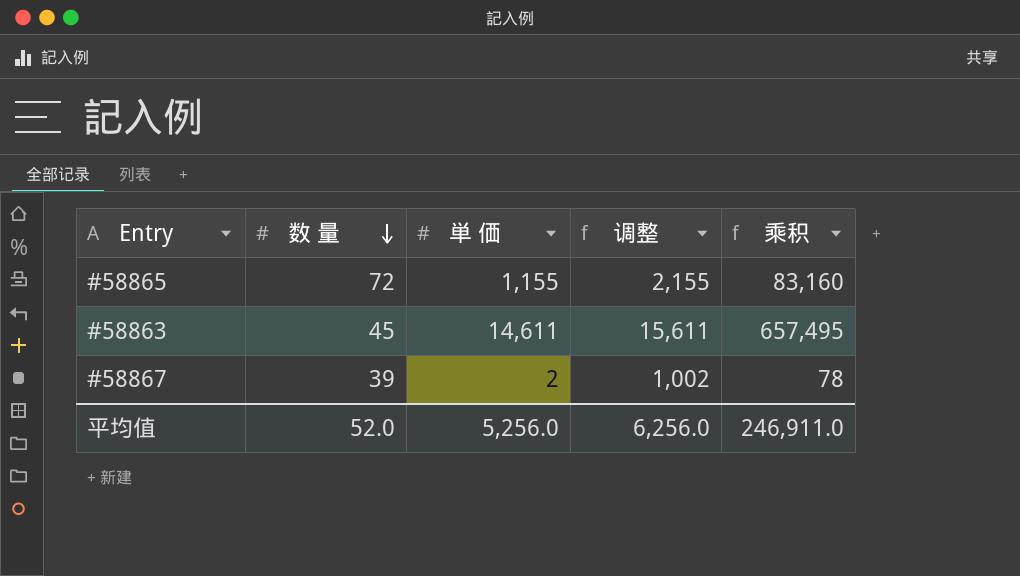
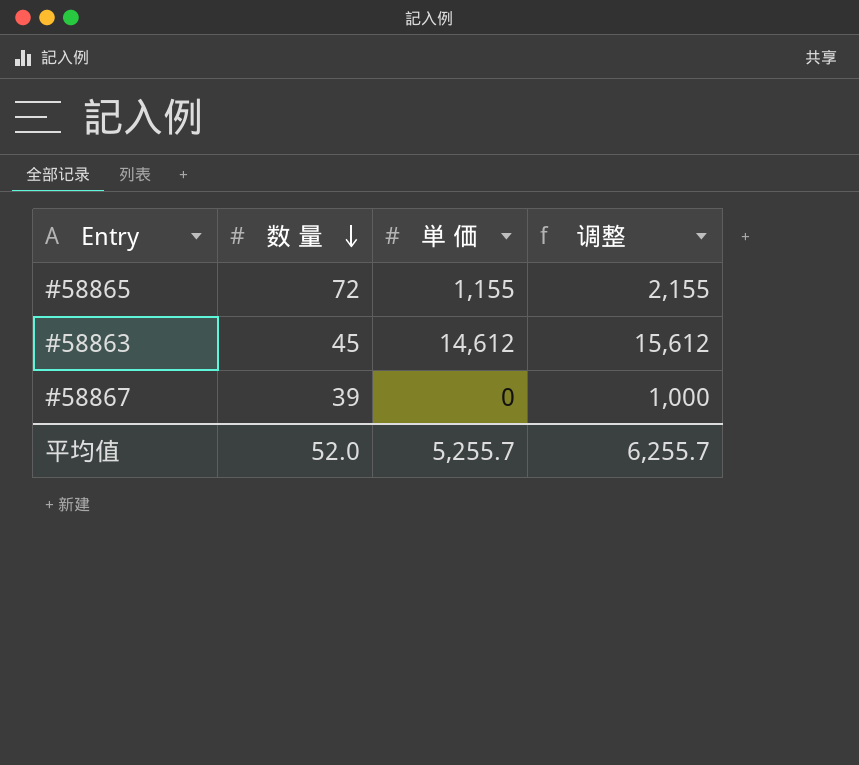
column 乘积 | formula: [数 量] * [単 価] -> none
#58863 | 単 価: 14,611 -> 14,612
#58863 | 调整: 15,611 -> 15,612
#58867 | 単 価: 2 -> 0
#58867 | 调整: 1,002 -> 1,000
平均值 | 単 価: 5,256.0 -> 5,255.7
平均值 | 调整: 6,256.0 -> 6,255.7

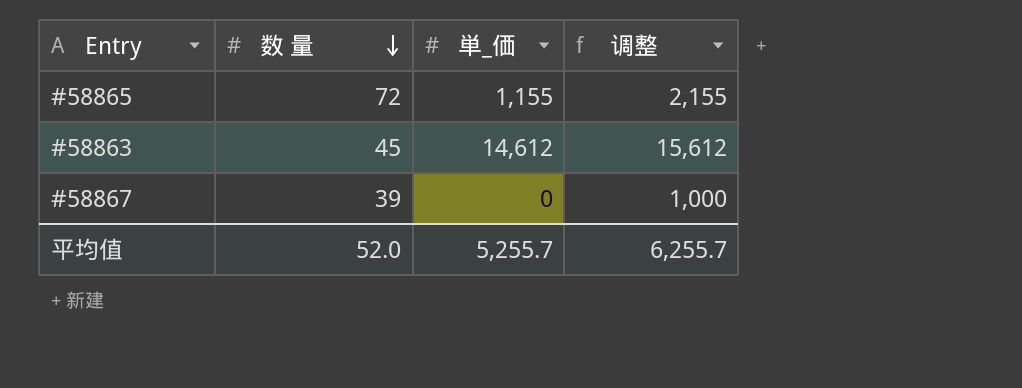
column name: 単 価 -> 単_価

